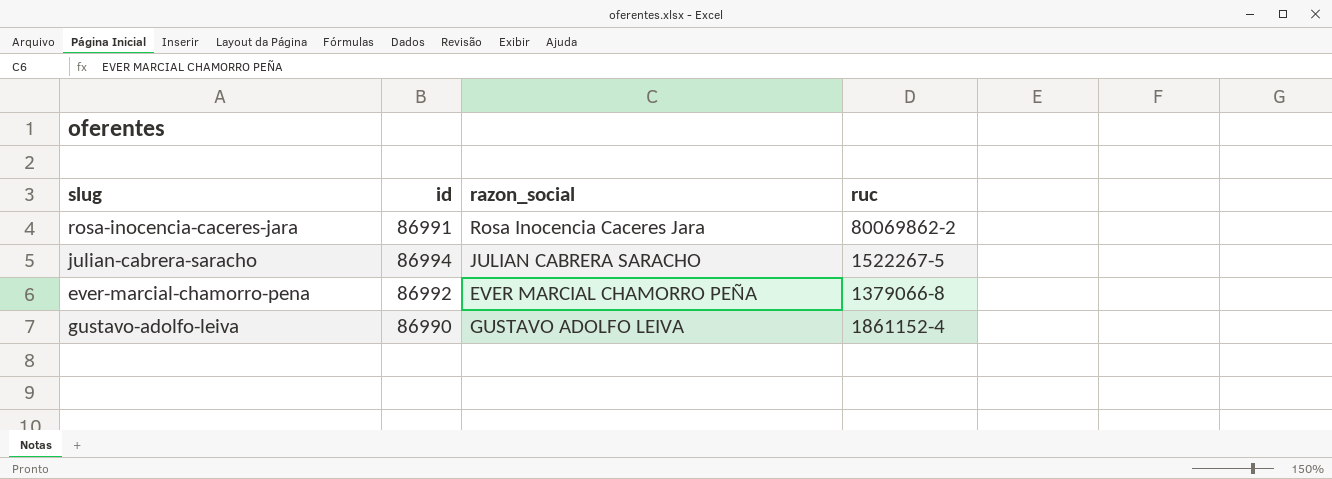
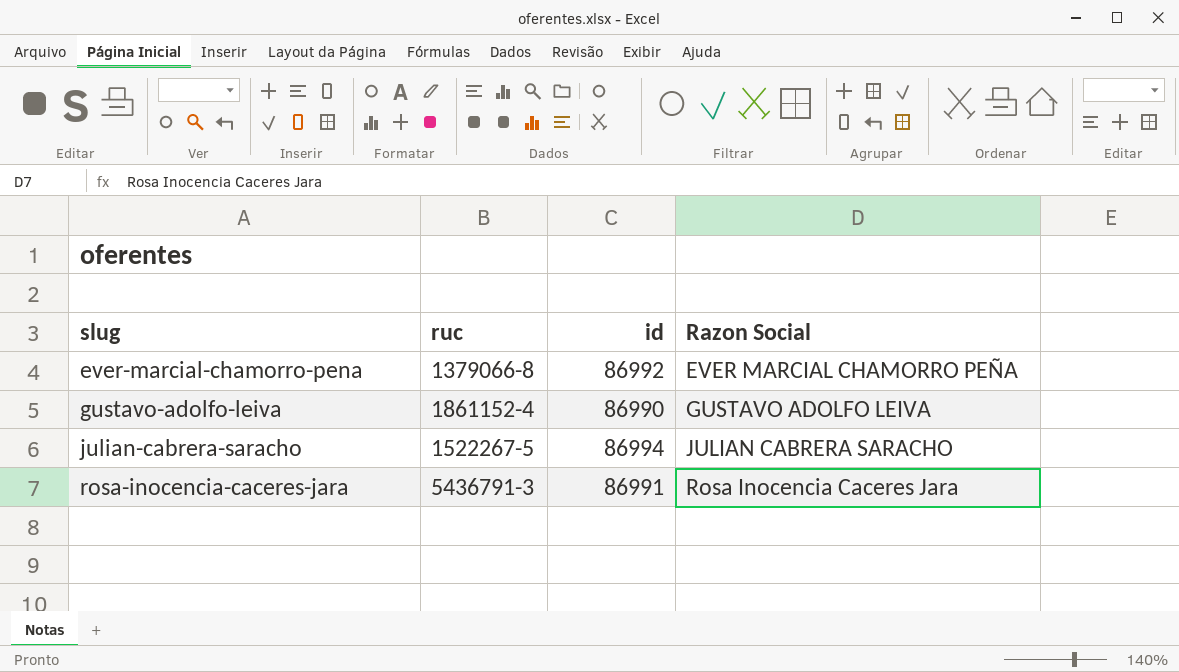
row order: none -> slug ascending
column ruc | position: 4 -> 2
column name: razon_social -> Razon Social
rosa-inocencia-caceres-jara | ruc: 80069862-2 -> 5436791-3

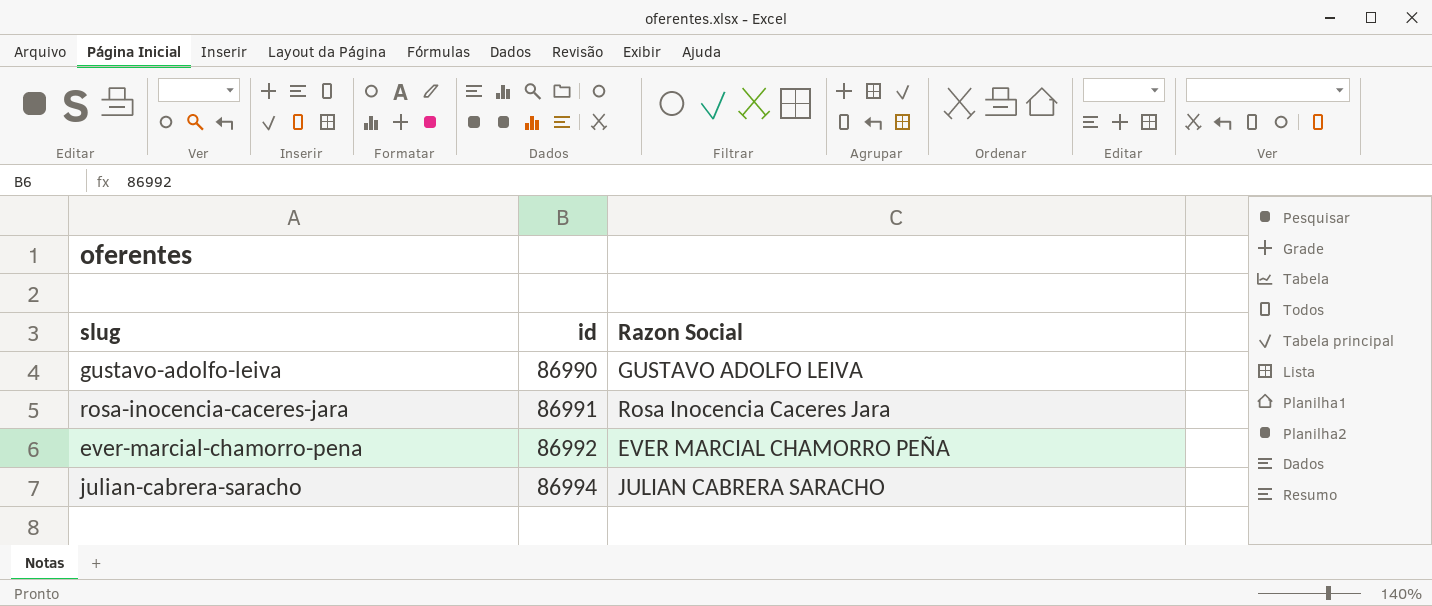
row order: slug ascending -> id ascending
column ruc | position: 2 -> none

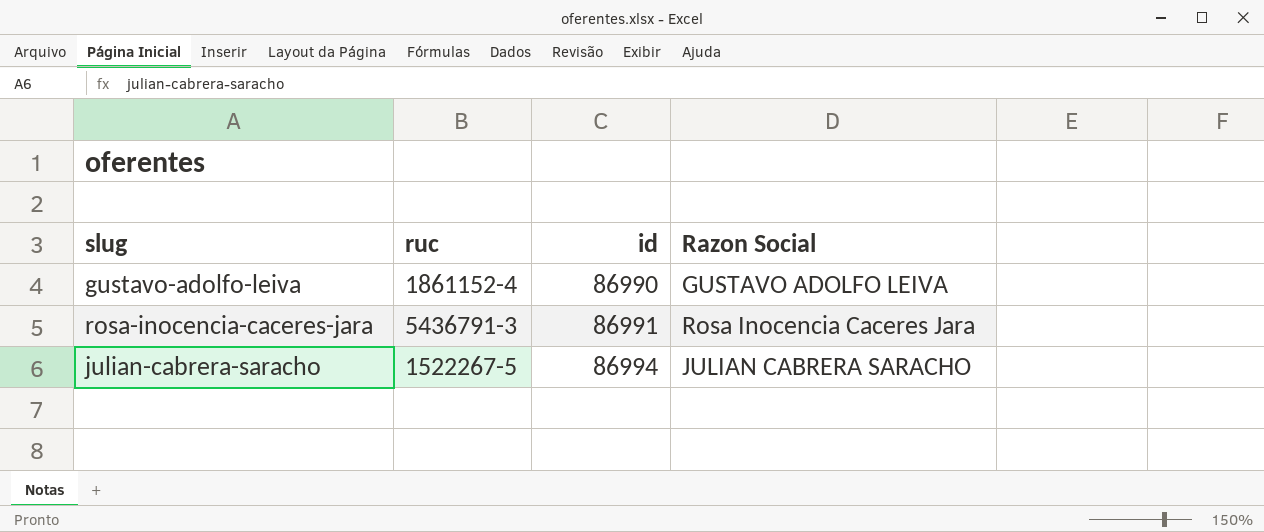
column ruc | position: none -> 2
row ever-marcial-chamorro-pena: 86992 | EVER MARCIAL CHAMORRO PEÑA -> none

